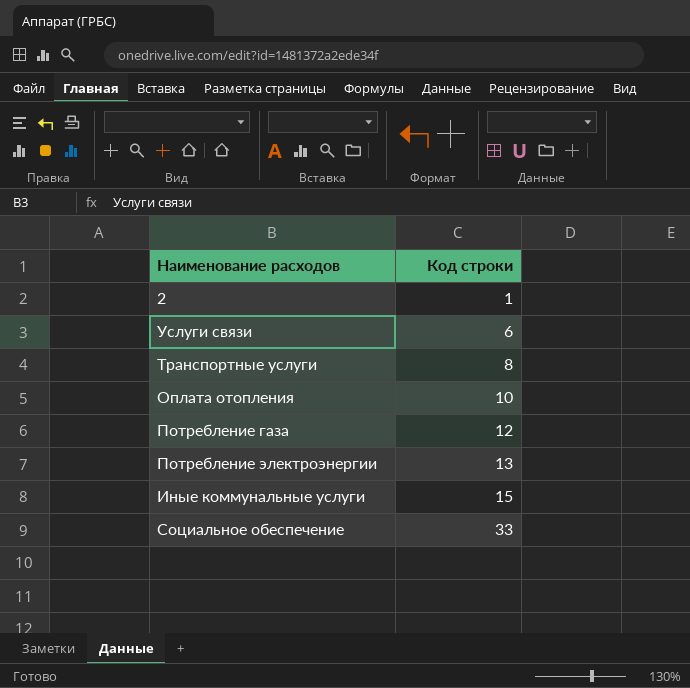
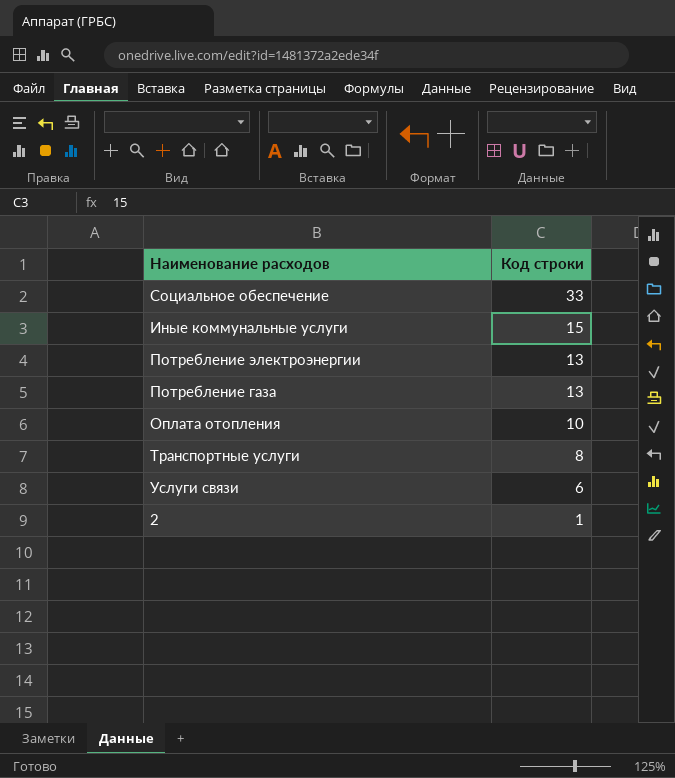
row order: Код строки ascending -> Код строки descending
Потребление газа | Код строки: 12 -> 13

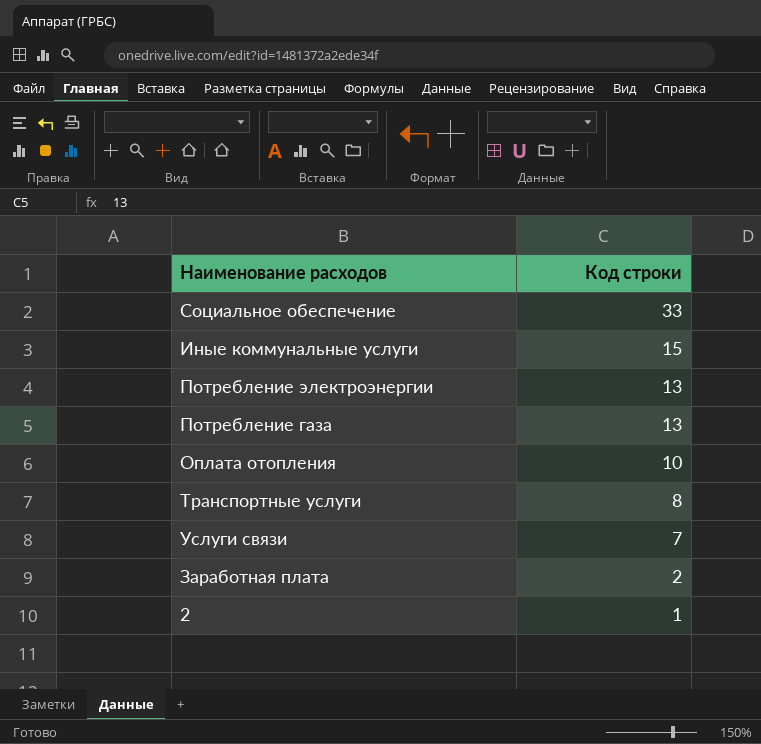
Услуги связи | Код строки: 6 -> 7
row Заработная плата: none -> 2

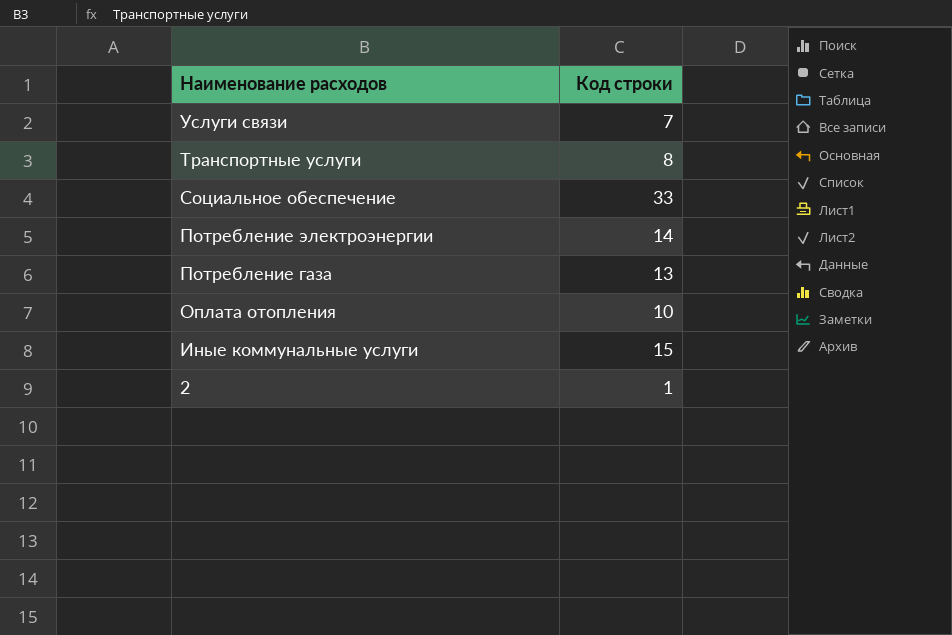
row order: Код строки descending -> Наименование расходов descending
row Заработная плата: 2 -> none
Потребление электроэнергии | Код строки: 13 -> 14

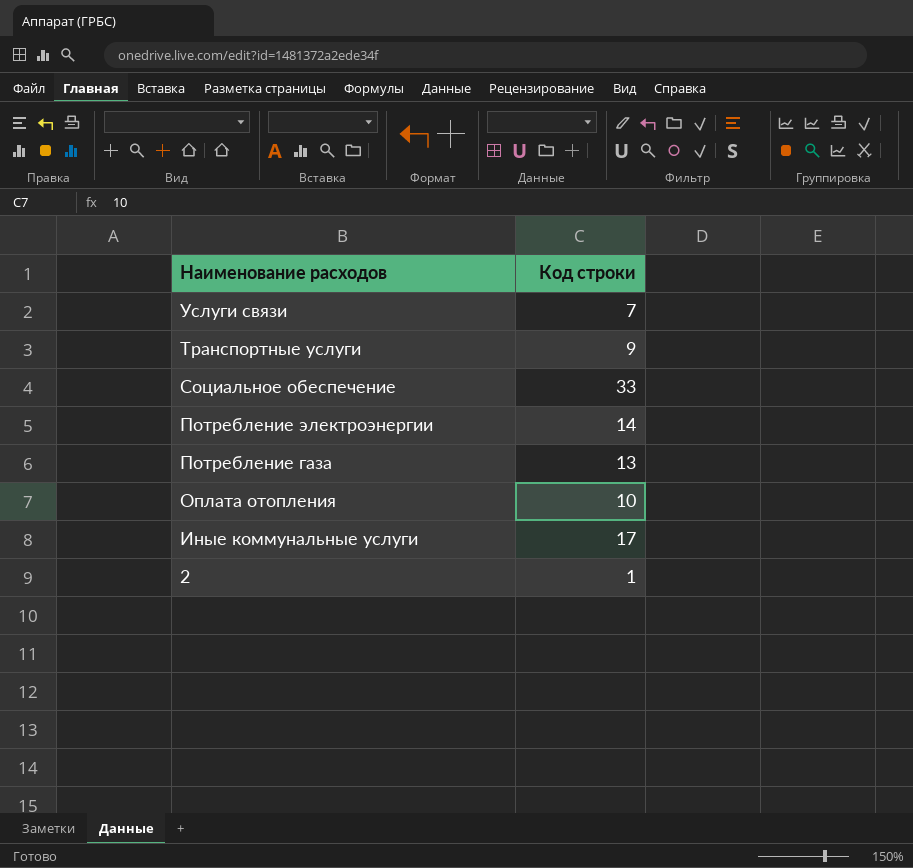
Транспортные услуги | Код строки: 8 -> 9
Иные коммунальные услуги | Код строки: 15 -> 17

